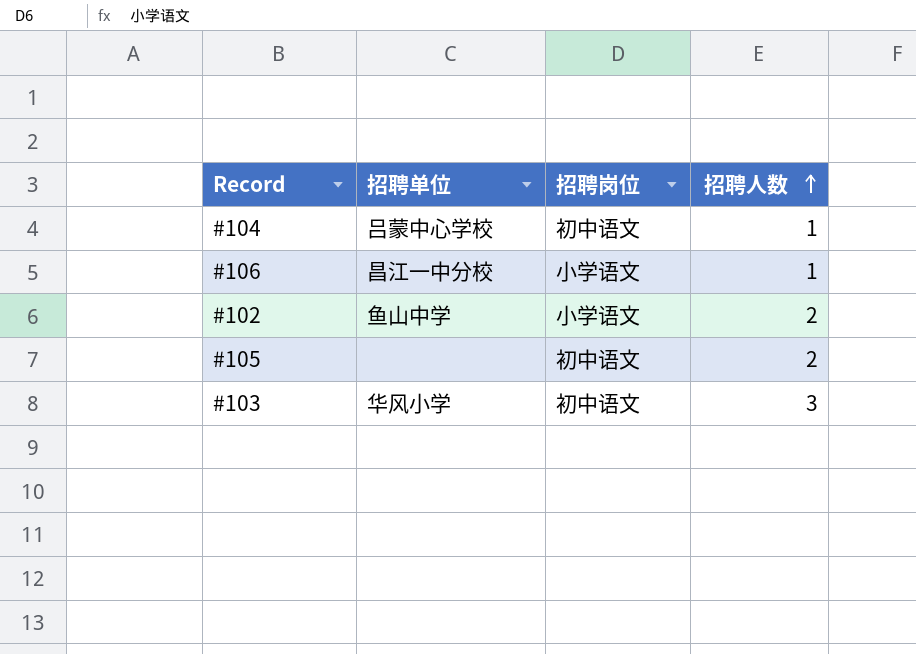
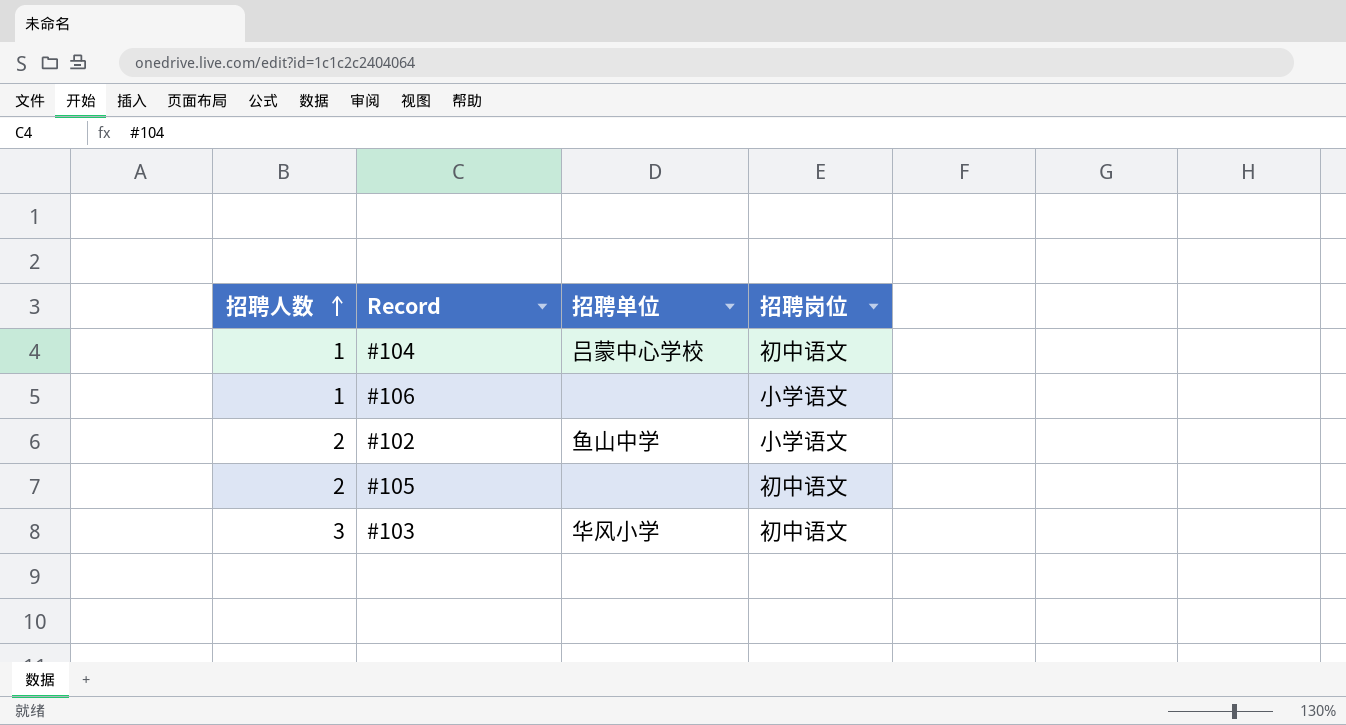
column 招聘人数 | position: 4 -> 1
#106 | 招聘单位: 昌江一中分校 -> none

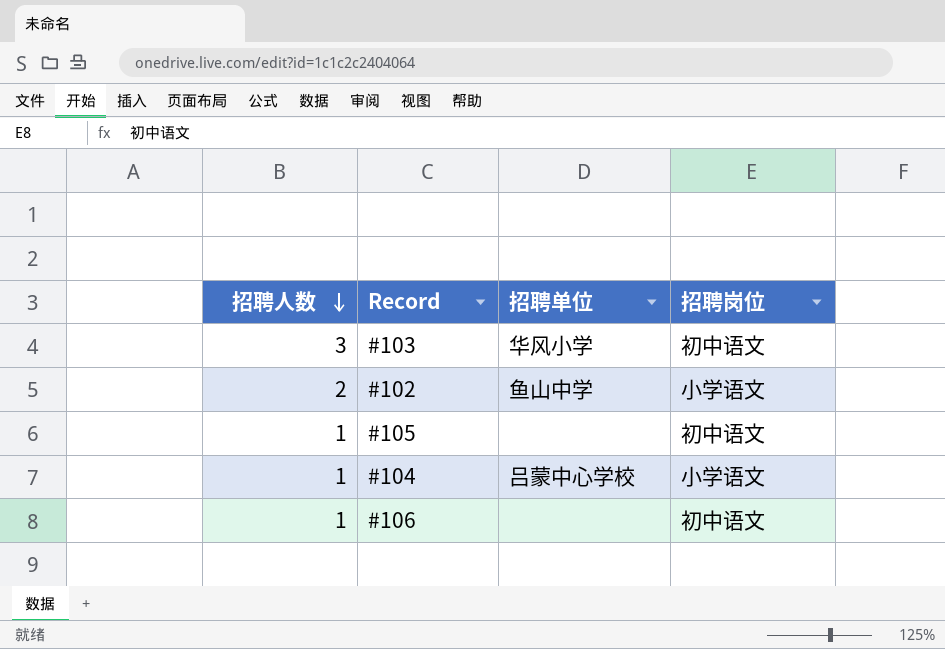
row order: 招聘人数 ascending -> 招聘人数 descending
#105 | 招聘人数: 2 -> 1
#104 | 招聘岗位: 初中语文 -> 小学语文
#106 | 招聘岗位: 小学语文 -> 初中语文

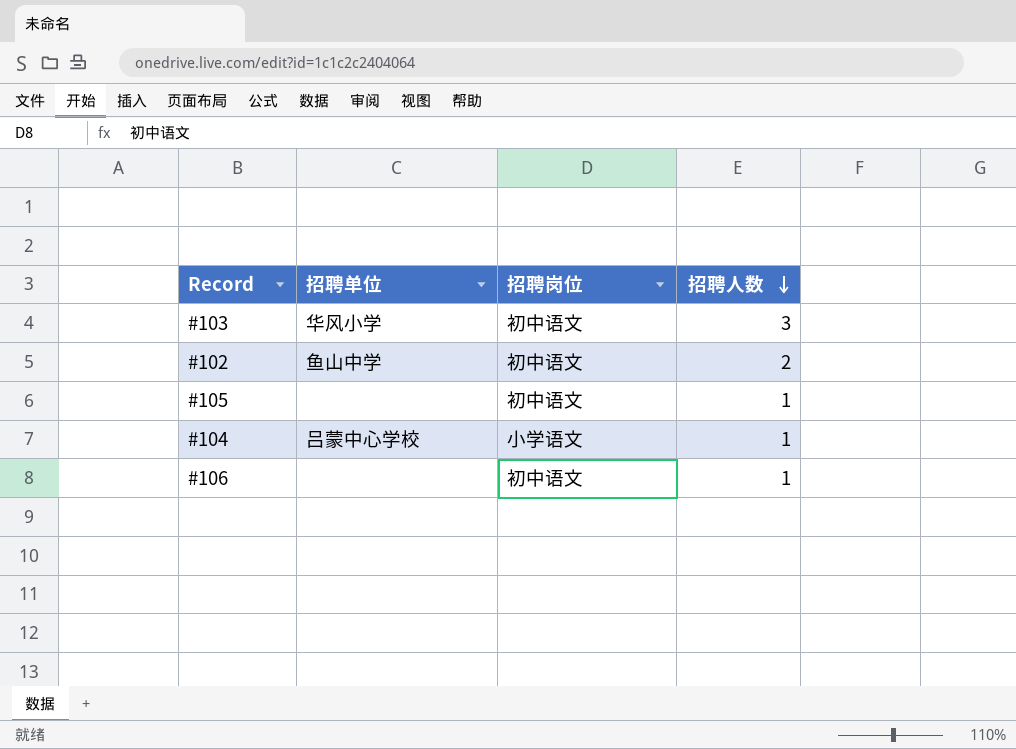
column 招聘人数 | position: 1 -> 4
#102 | 招聘岗位: 小学语文 -> 初中语文

